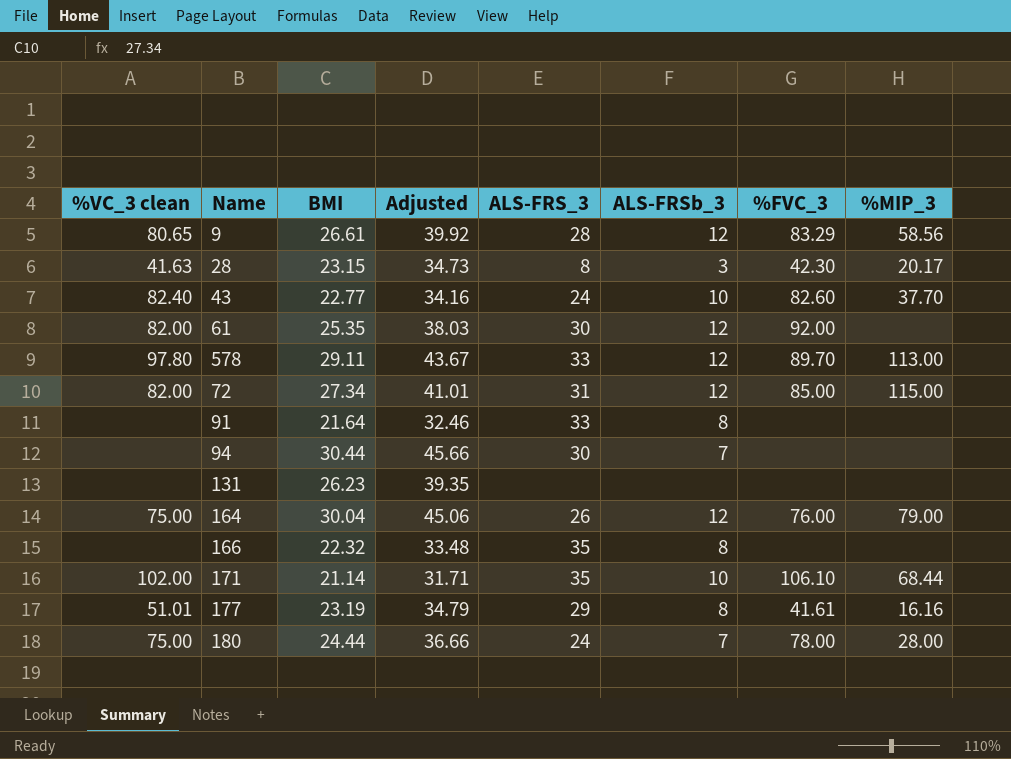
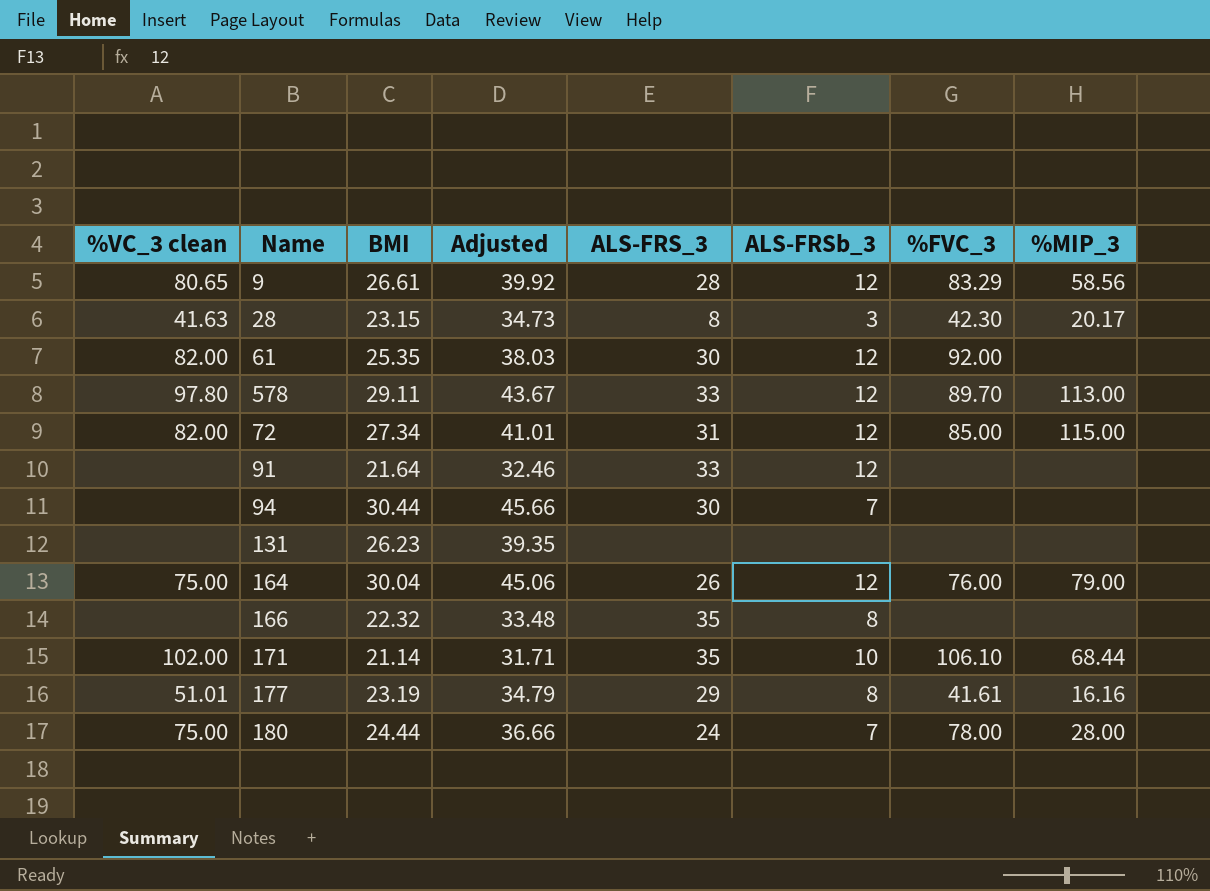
row 43: 82.40 | 22.77 | 34.16 | 24 | 10 | 82.60 | 37.70 -> none
91 | ALS-FRSb_3: 8 -> 12

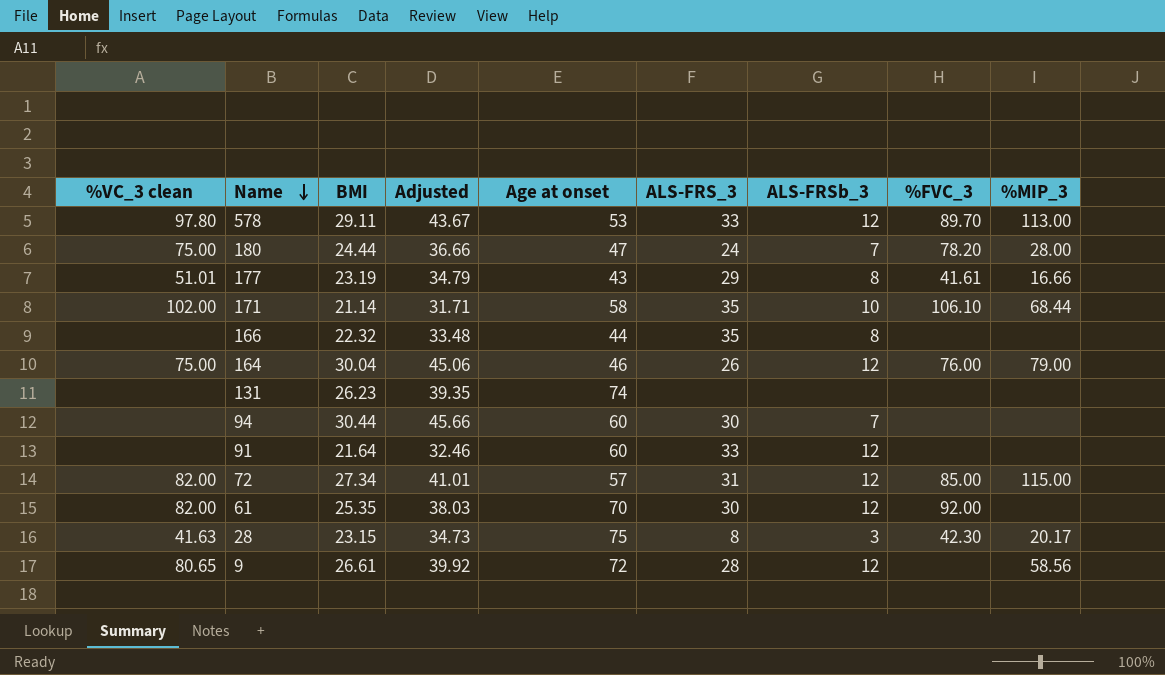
row order: none -> Name descending
column Age at onset | position: none -> 5
180 | %FVC_3: 78.00 -> 78.20
177 | %MIP_3: 16.16 -> 16.66
9 | %FVC_3: 83.29 -> none

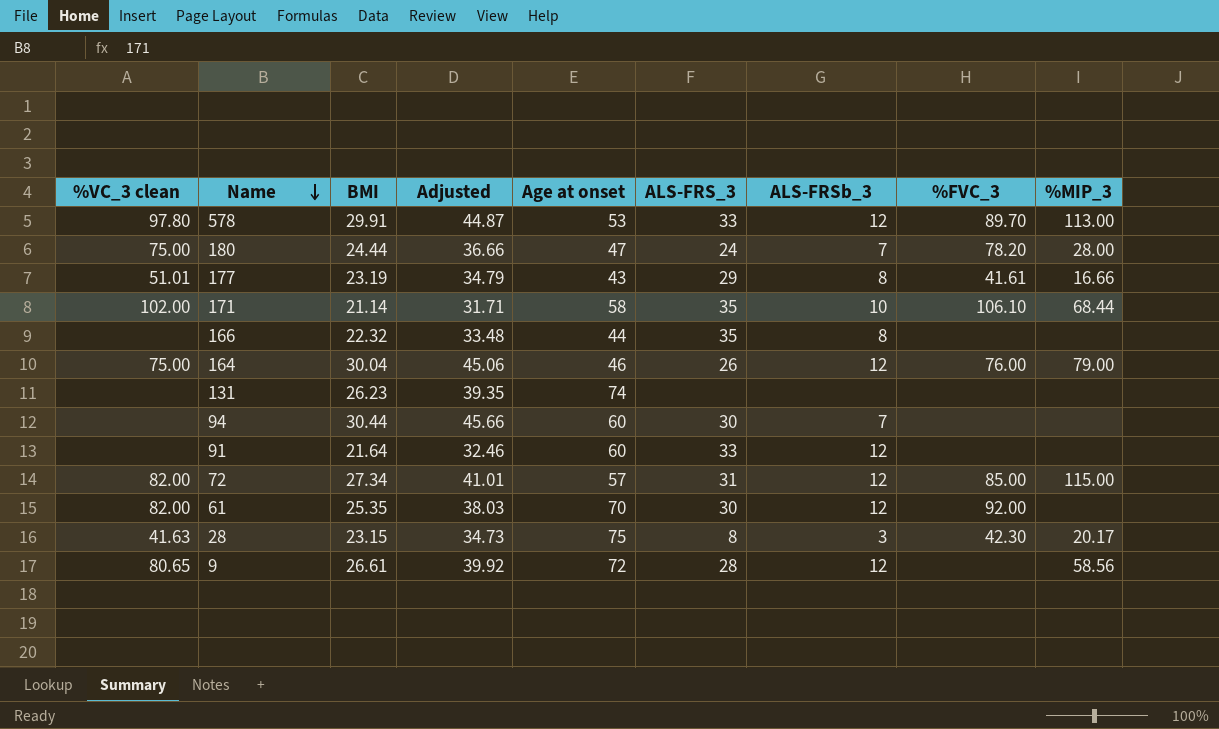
578 | BMI: 29.11 -> 29.91
578 | Adjusted: 43.67 -> 44.87

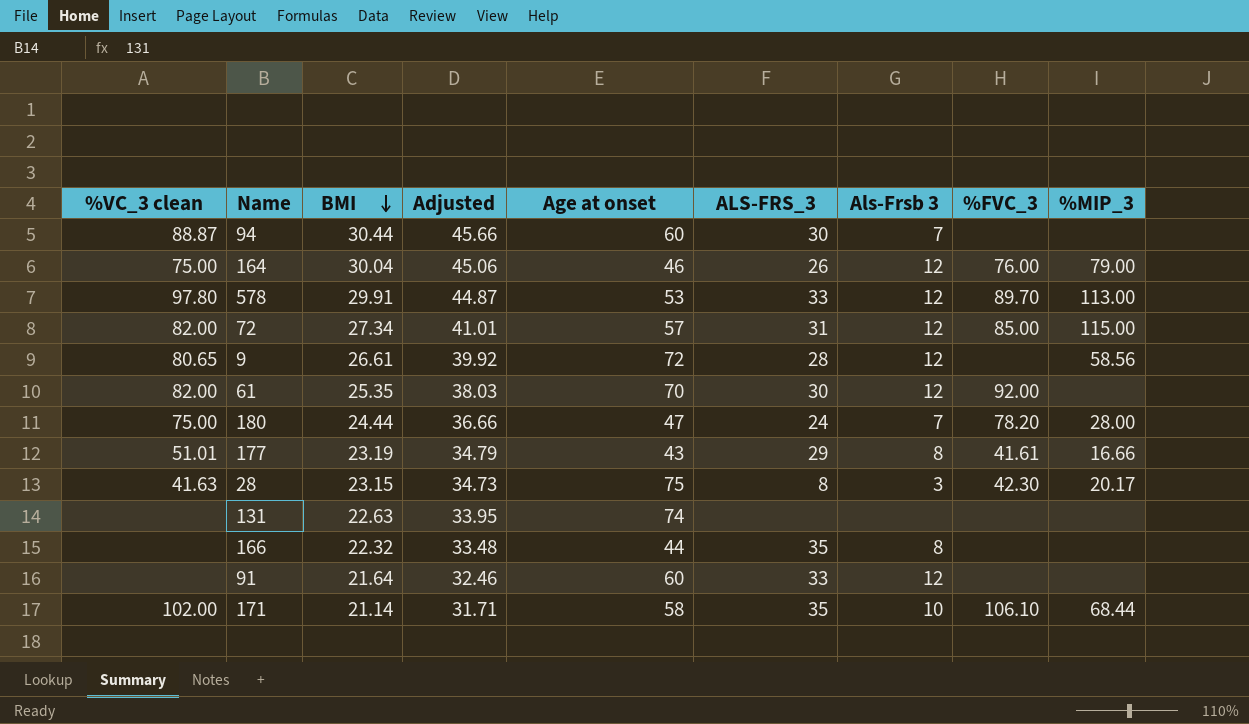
row order: Name descending -> BMI descending
column name: ALS-FRSb_3 -> Als-Frsb 3
94 | %VC_3 clean: none -> 88.87
131 | BMI: 26.23 -> 22.63
131 | Adjusted: 39.35 -> 33.95

